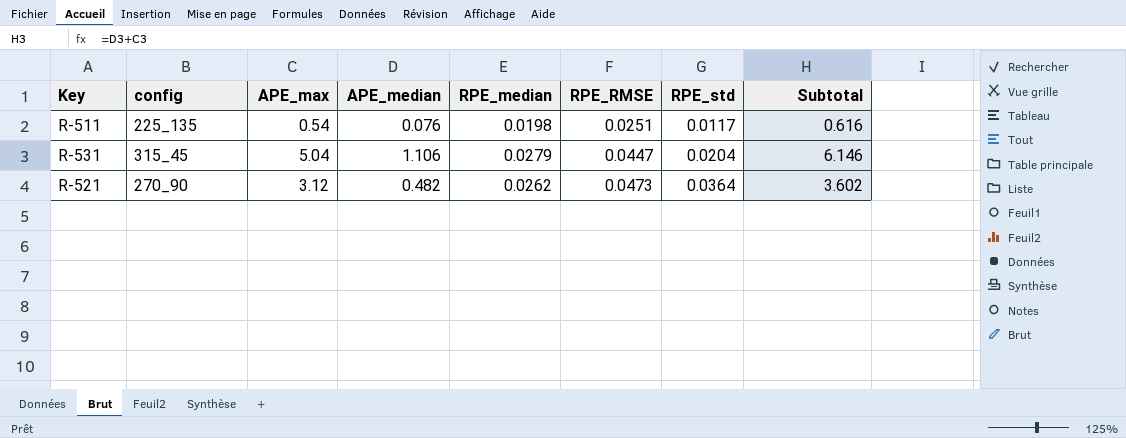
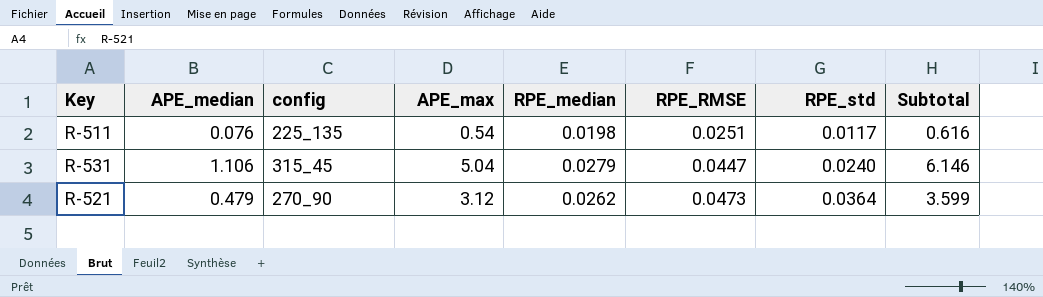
column APE_median | position: 4 -> 2
R-531 | RPE_std: 0.0204 -> 0.0240
R-521 | APE_median: 0.482 -> 0.479
R-521 | Subtotal: 3.602 -> 3.599

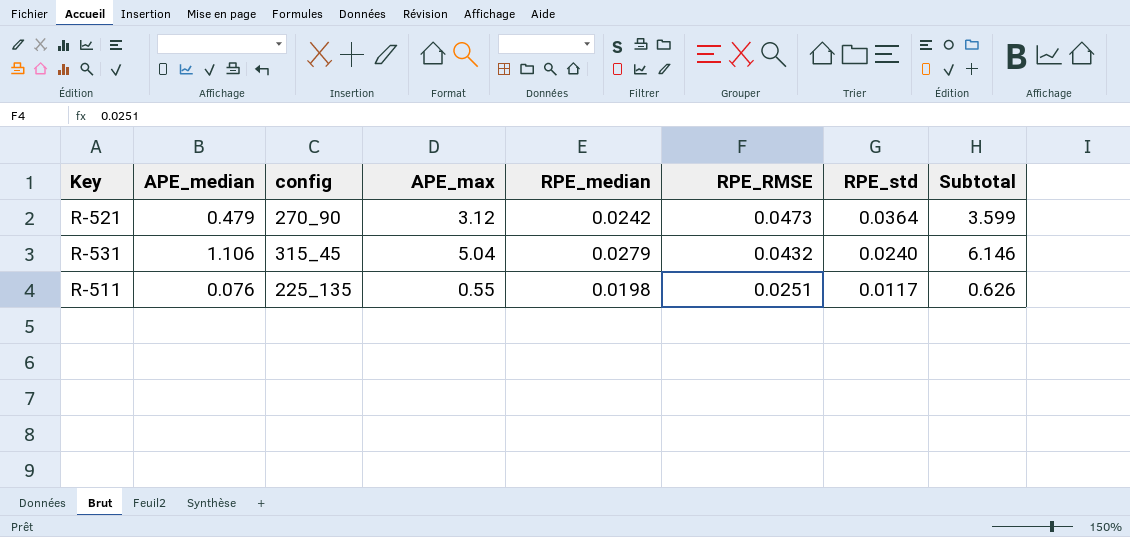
row order: RPE_RMSE ascending -> RPE_RMSE descending
R-521 | RPE_median: 0.0262 -> 0.0242
R-531 | RPE_RMSE: 0.0447 -> 0.0432
R-511 | APE_max: 0.54 -> 0.55
R-511 | Subtotal: 0.616 -> 0.626

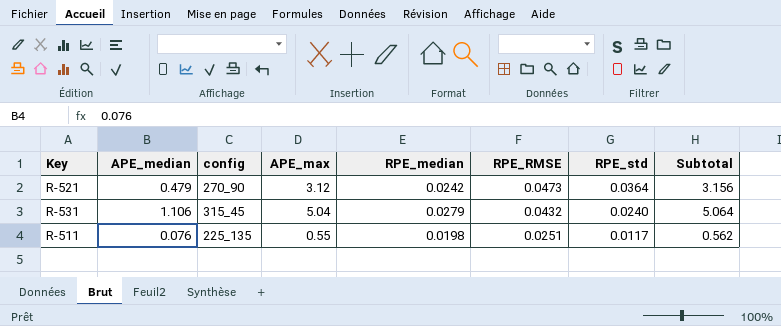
column Subtotal | formula: [APE_median] + [APE_max] -> [APE_max] + [RPE_std]

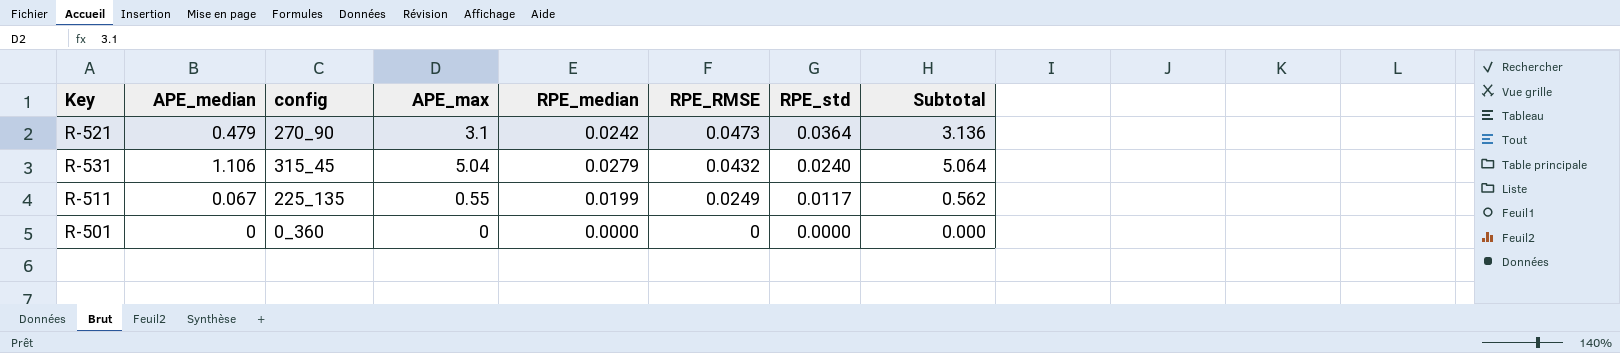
R-521 | APE_max: 3.12 -> 3.1
R-521 | Subtotal: 3.156 -> 3.136
R-511 | APE_median: 0.076 -> 0.067
R-511 | RPE_median: 0.0198 -> 0.0199
R-511 | RPE_RMSE: 0.0251 -> 0.0249
row R-501: none -> 0 | 0_360 | 0 | 0.0000 | 0 | 0.0000 | 0.000

